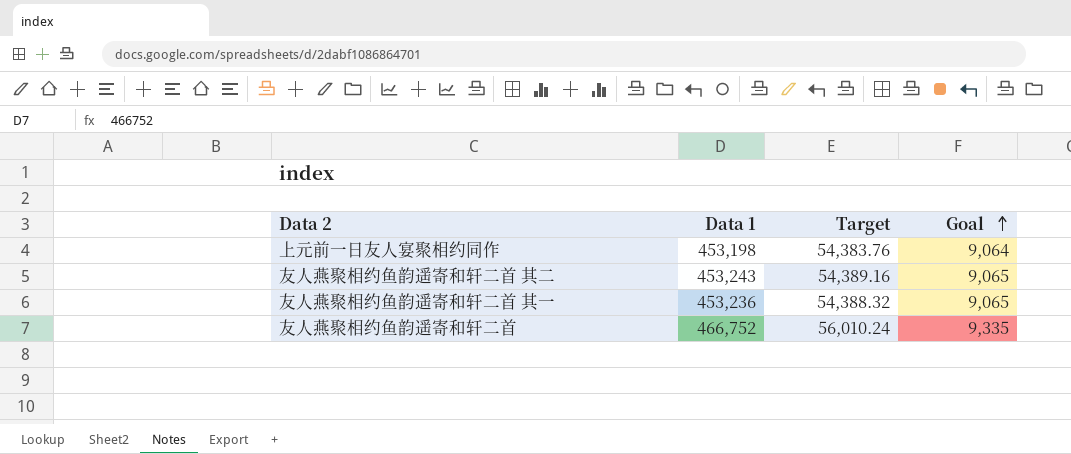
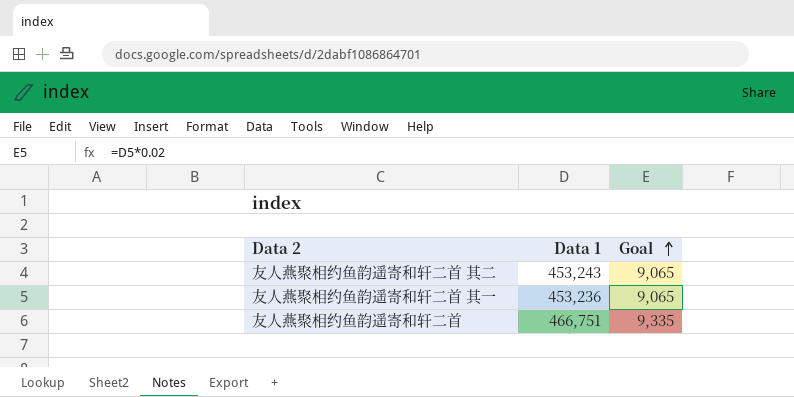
column Target | formula: [Data 1] * 0.12 -> none
row 上元前一日友人宴聚相约同作: 453,198 | 54,383.76 | 9,064 -> none
友人燕聚相约鱼韵遥寄和轩二首 | Data 1: 466,752 -> 466,751

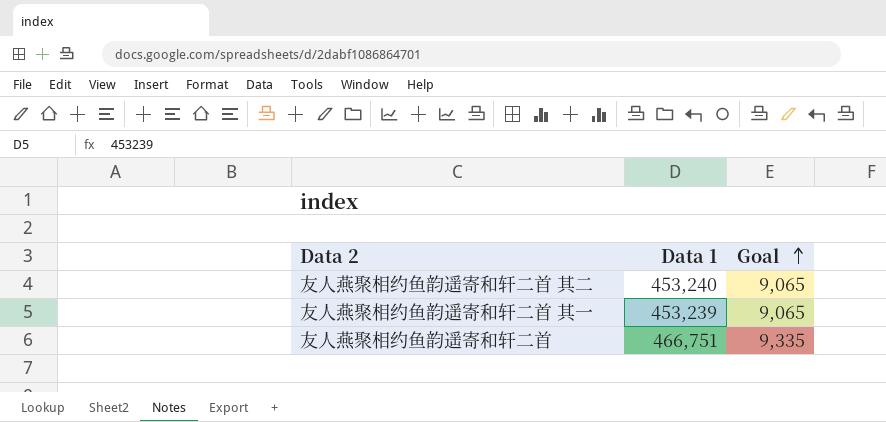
友人燕聚相约鱼韵遥寄和轩二首 其二 | Data 1: 453,243 -> 453,240
友人燕聚相约鱼韵遥寄和轩二首 其一 | Data 1: 453,236 -> 453,239

